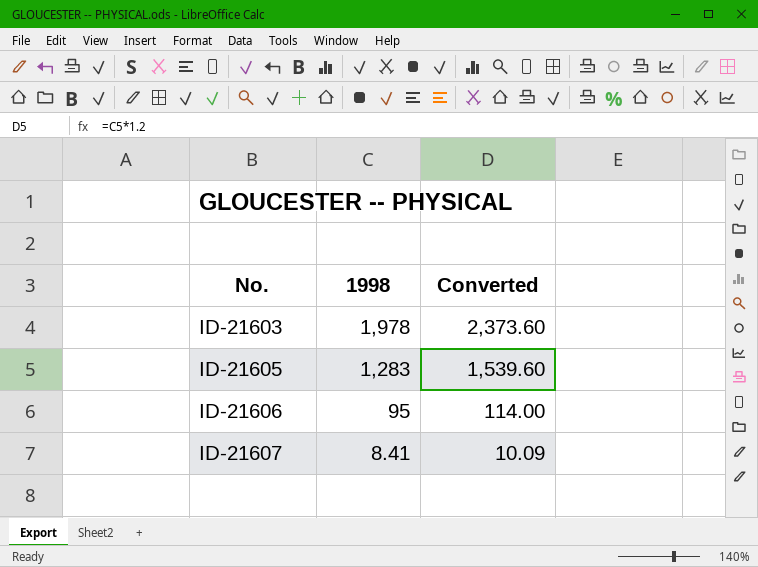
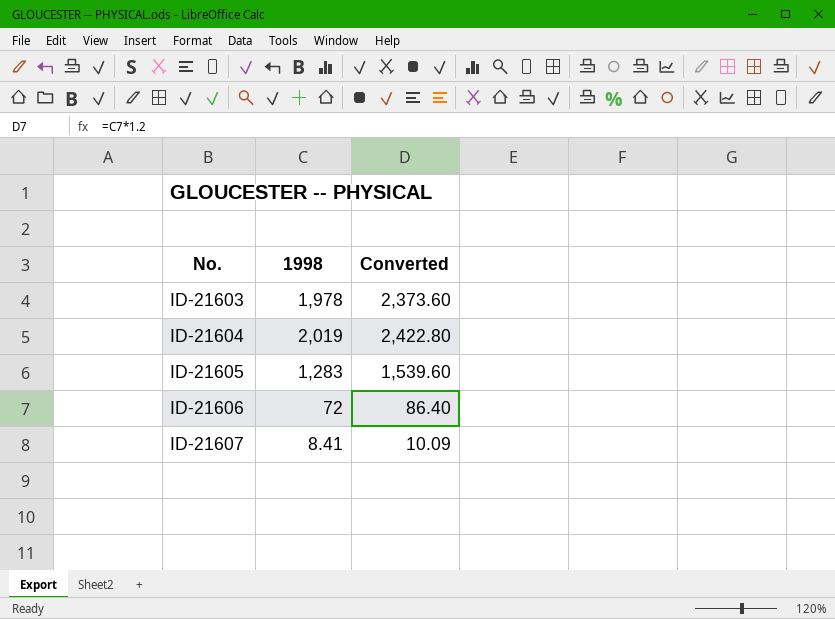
row ID-21604: none -> 2,019 | 2,422.80
ID-21606 | 1998: 95 -> 72
ID-21606 | Converted: 114.00 -> 86.40

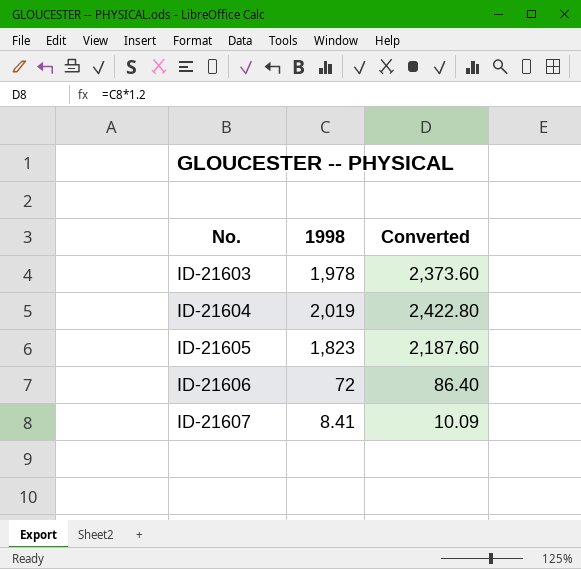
ID-21605 | 1998: 1,283 -> 1,823
ID-21605 | Converted: 1,539.60 -> 2,187.60

